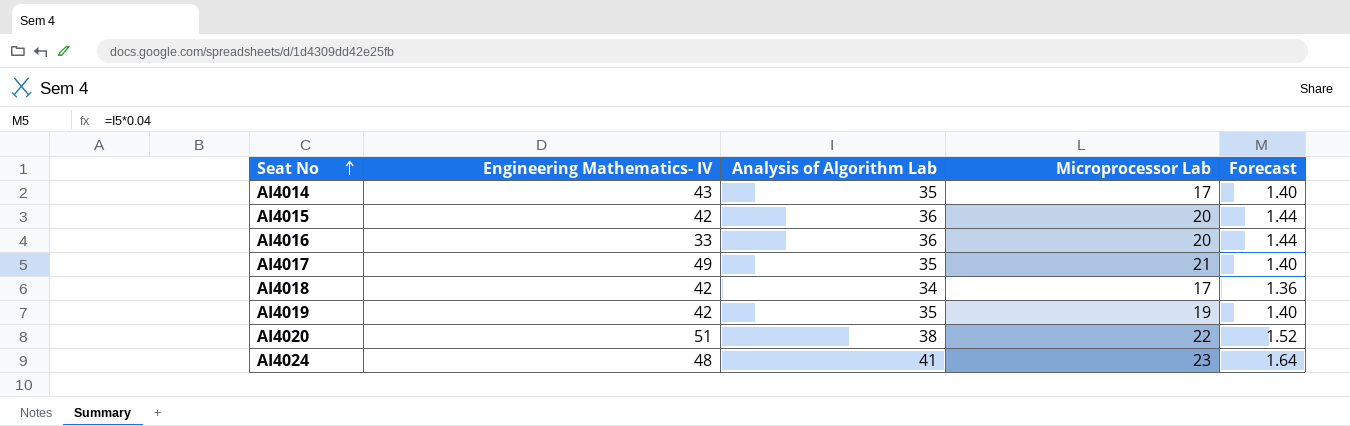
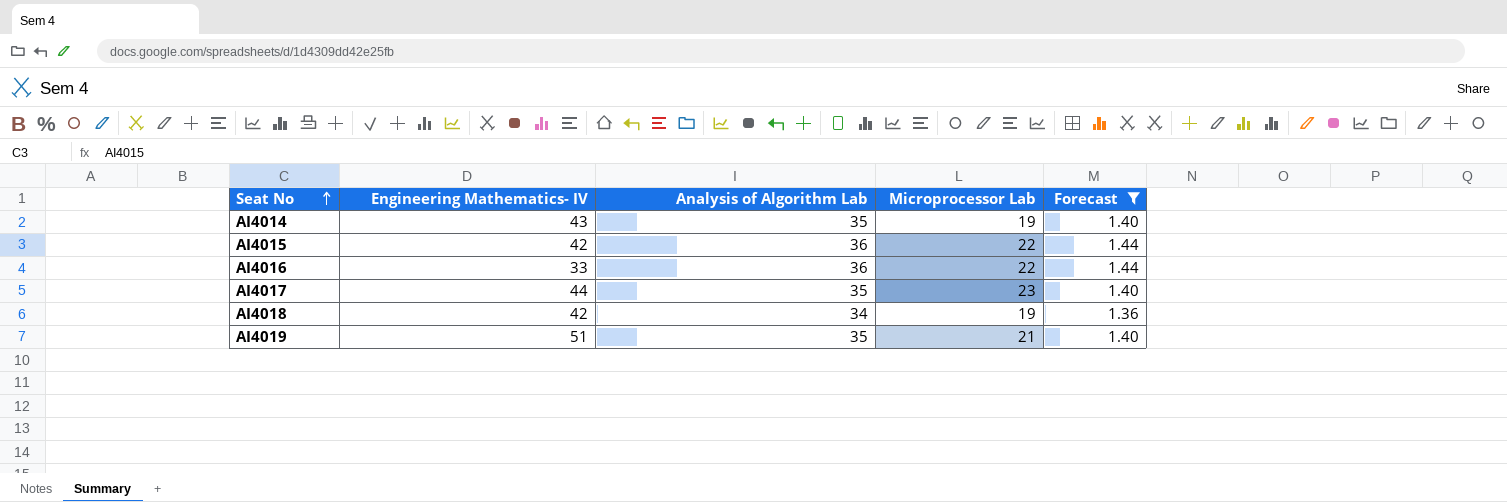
filter: none -> Forecast <= 1.44
AI4014 | Microprocessor Lab: 17 -> 19
AI4015 | Microprocessor Lab: 20 -> 22
AI4016 | Microprocessor Lab: 20 -> 22
AI4017 | Engineering Mathematics- IV: 49 -> 44
AI4017 | Microprocessor Lab: 21 -> 23
AI4018 | Microprocessor Lab: 17 -> 19
AI4019 | Engineering Mathematics- IV: 42 -> 51
AI4019 | Microprocessor Lab: 19 -> 21

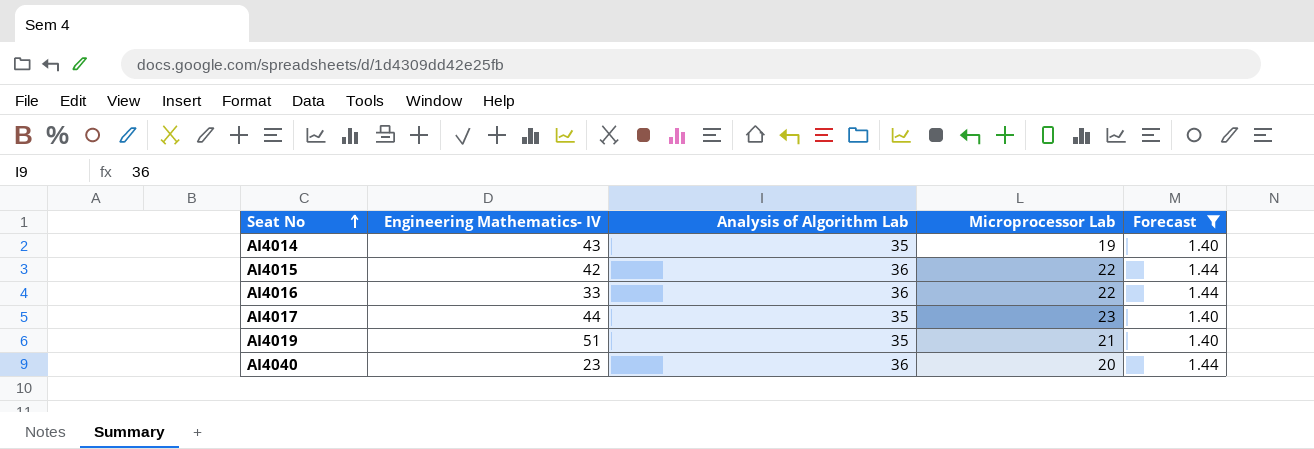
row AI4018: 42 | 34 | 19 | 1.36 -> none
row AI4040: none -> 23 | 36 | 20 | 1.44

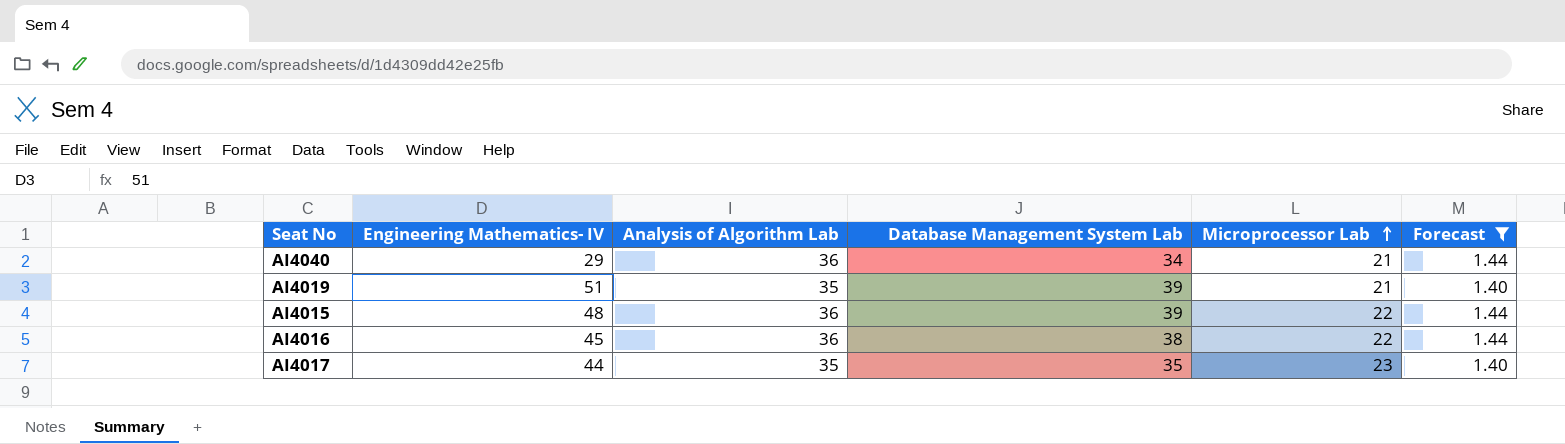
row order: Seat No ascending -> Microprocessor Lab ascending
column Database Management System Lab | position: none -> 4
row AI4014: 43 | 35 | 19 | 1.40 -> none
AI4040 | Engineering Mathematics- IV: 23 -> 29
AI4040 | Microprocessor Lab: 20 -> 21
AI4015 | Engineering Mathematics- IV: 42 -> 48
AI4016 | Engineering Mathematics- IV: 33 -> 45

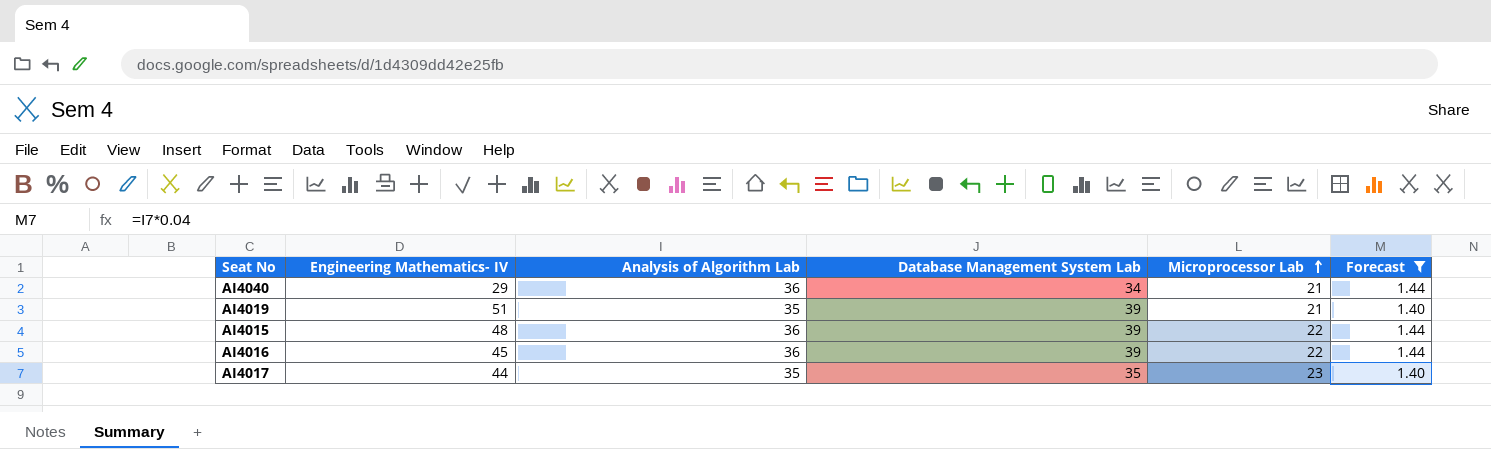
AI4016 | Database Management System Lab: 38 -> 39

